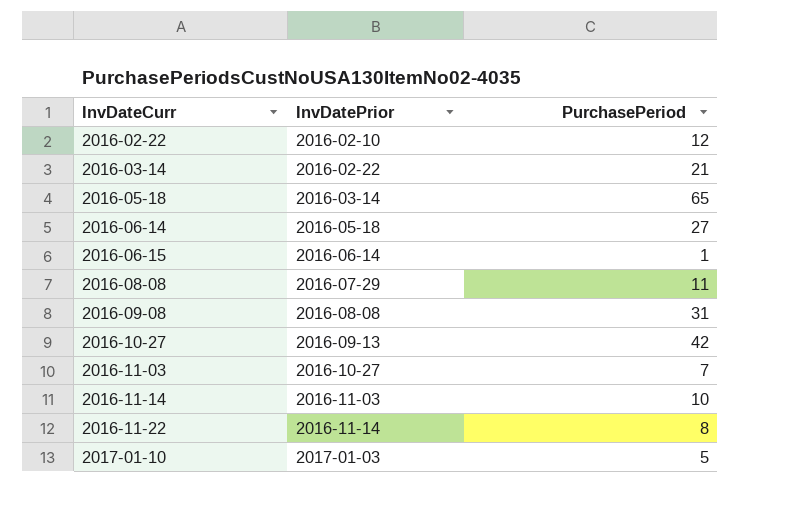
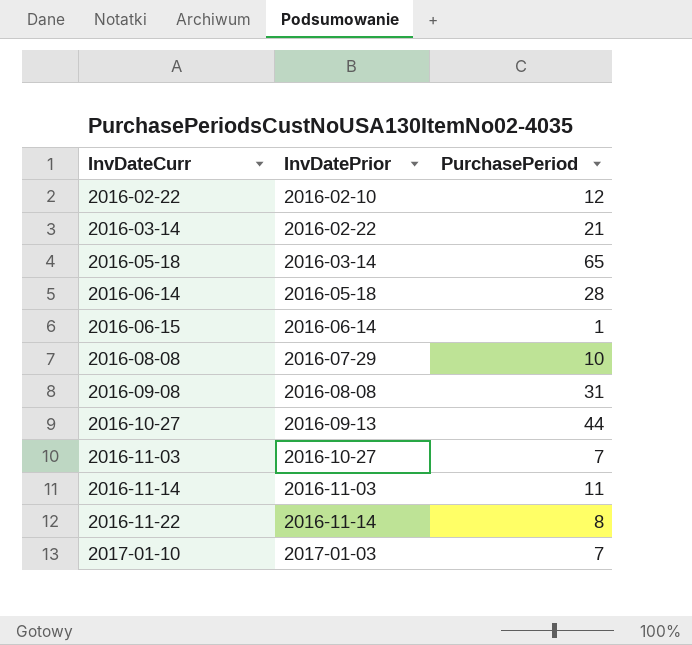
2016-06-14 | PurchasePeriod: 27 -> 28
2016-08-08 | PurchasePeriod: 11 -> 10
2016-10-27 | PurchasePeriod: 42 -> 44
2016-11-14 | PurchasePeriod: 10 -> 11
2017-01-10 | PurchasePeriod: 5 -> 7

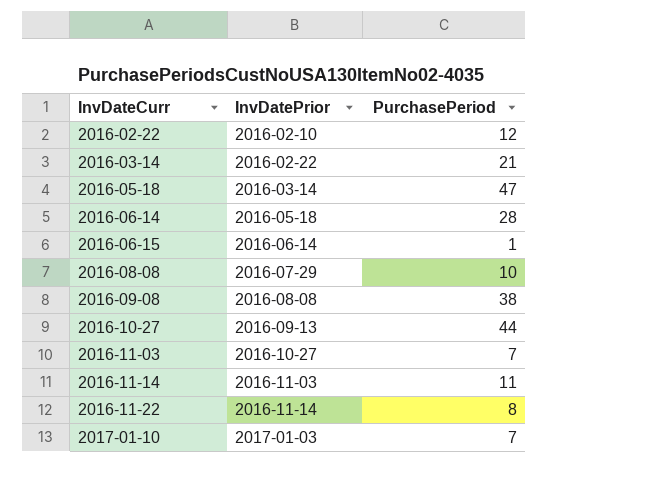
2016-05-18 | PurchasePeriod: 65 -> 47
2016-09-08 | PurchasePeriod: 31 -> 38

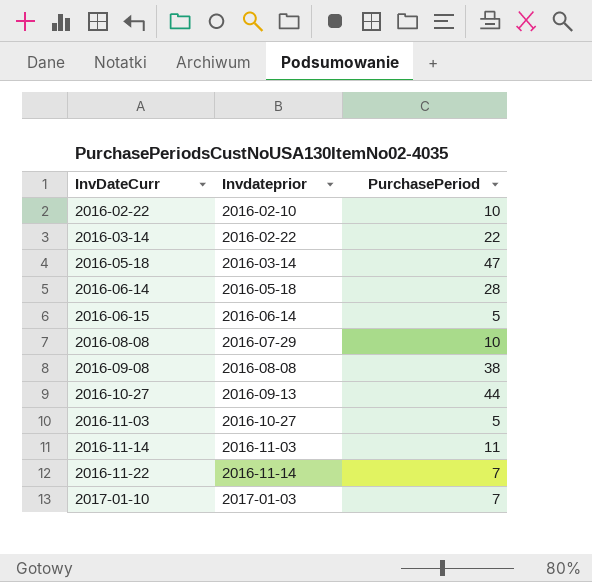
column name: InvDatePrior -> Invdateprior
2016-02-22 | PurchasePeriod: 12 -> 10
2016-03-14 | PurchasePeriod: 21 -> 22
2016-06-15 | PurchasePeriod: 1 -> 5
2016-11-03 | PurchasePeriod: 7 -> 5
2016-11-22 | PurchasePeriod: 8 -> 7

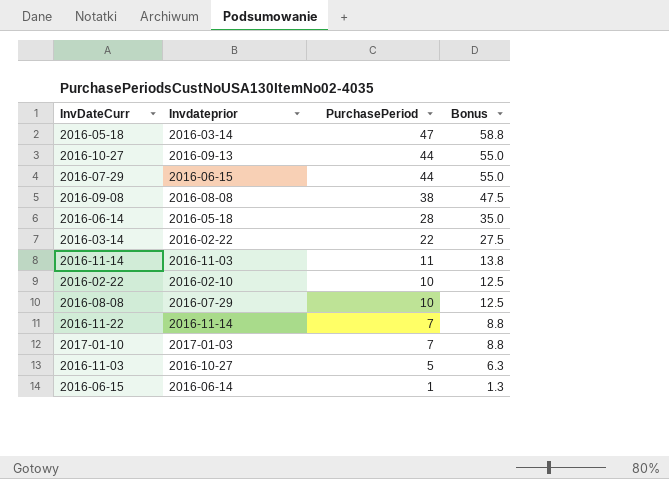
row order: InvDateCurr ascending -> PurchasePeriod descending
column Bonus | formula: none -> [PurchasePeriod] * 1.25
row 2016-07-29: none -> 2016-06-15 | 44 | 55.0
2016-06-15 | PurchasePeriod: 5 -> 1

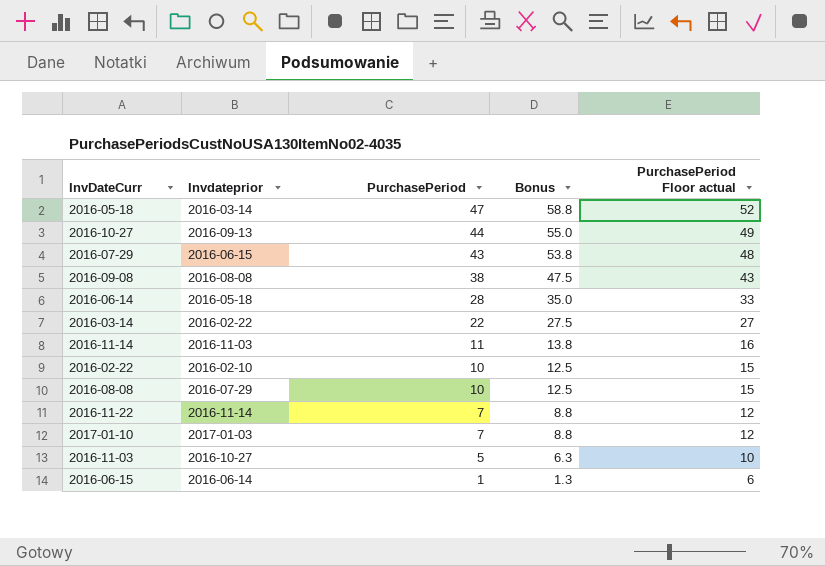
column PurchasePeriod Floor actual | formula: none -> [PurchasePeriod] + 5
2016-07-29 | PurchasePeriod: 44 -> 43
2016-07-29 | Bonus: 55.0 -> 53.8

